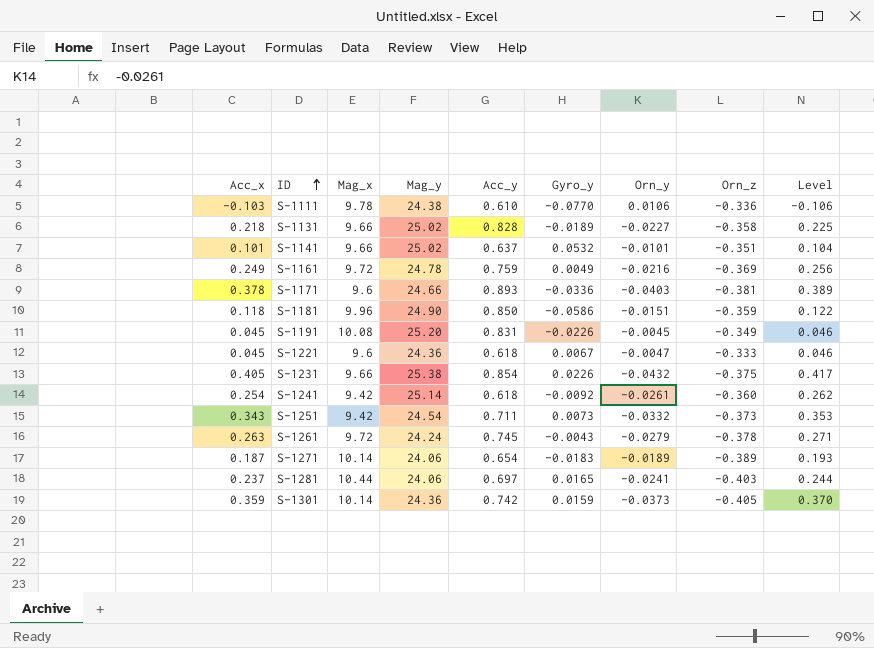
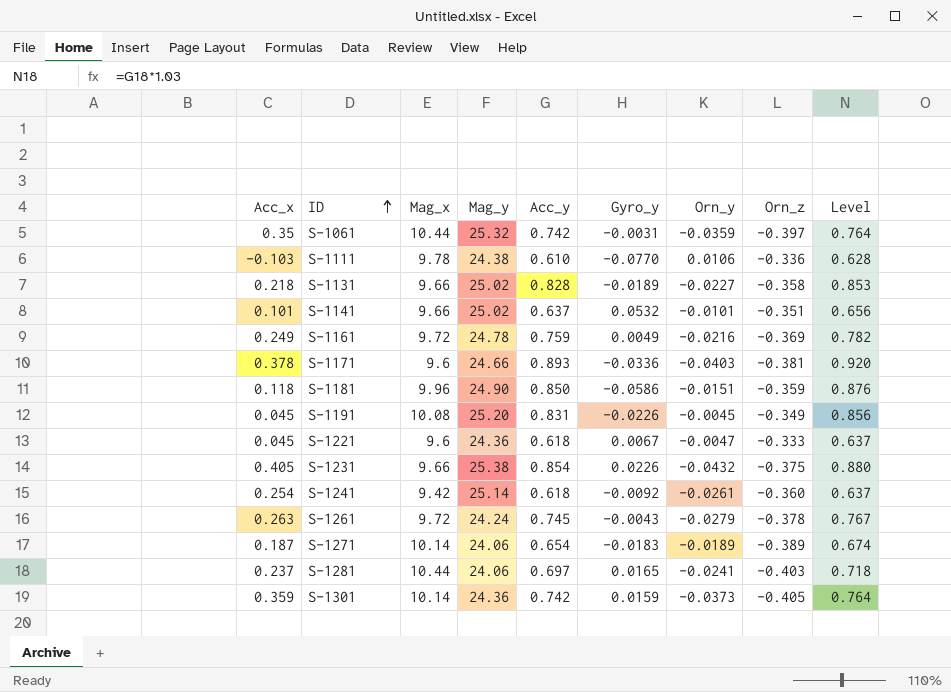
column Level | formula: [Acc_x] * 1.03 -> [Acc_y] * 1.03
row S-1251: 0.343 | 9.42 | 24.54 | 0.711 | 0.0073 | -0.0332 | -0.373 | 0.353 -> none
row S-1061: none -> 0.35 | 10.44 | 25.32 | 0.742 | -0.0031 | -0.0359 | -0.397 | 0.764

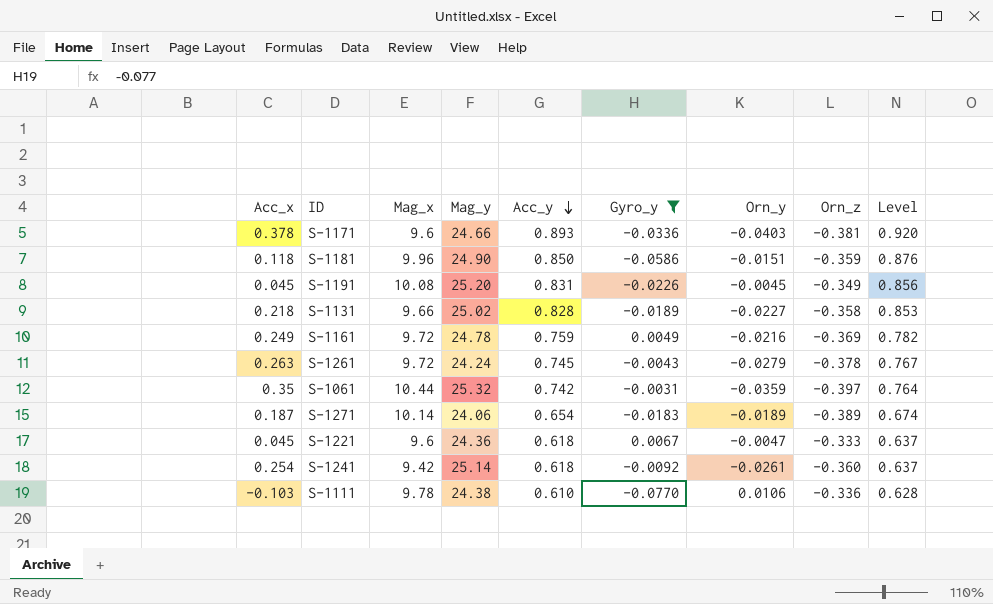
filter: none -> Gyro_y <= 0.0067
row order: ID ascending -> Acc_y descending

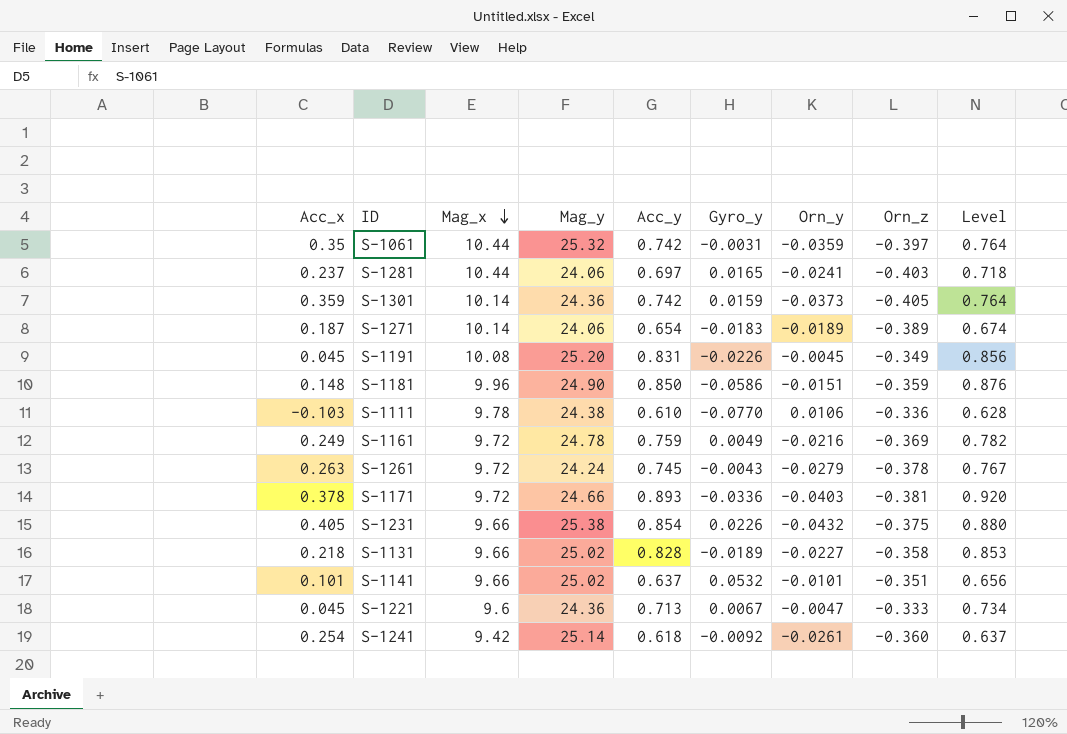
filter: Gyro_y <= 0.0067 -> none
row order: Acc_y descending -> Mag_x descending
S-1181 | Acc_x: 0.118 -> 0.148
S-1171 | Mag_x: 9.6 -> 9.72
S-1221 | Acc_y: 0.618 -> 0.713
S-1221 | Level: 0.637 -> 0.734

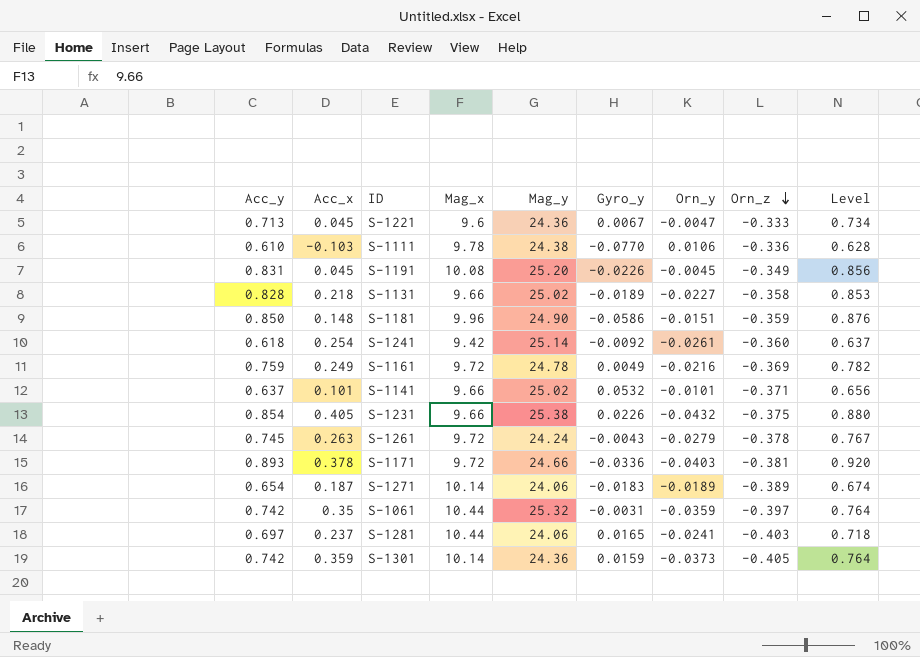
row order: Mag_x descending -> Orn_z descending
column Acc_y | position: 5 -> 1
S-1141 | Orn_z: -0.351 -> -0.371

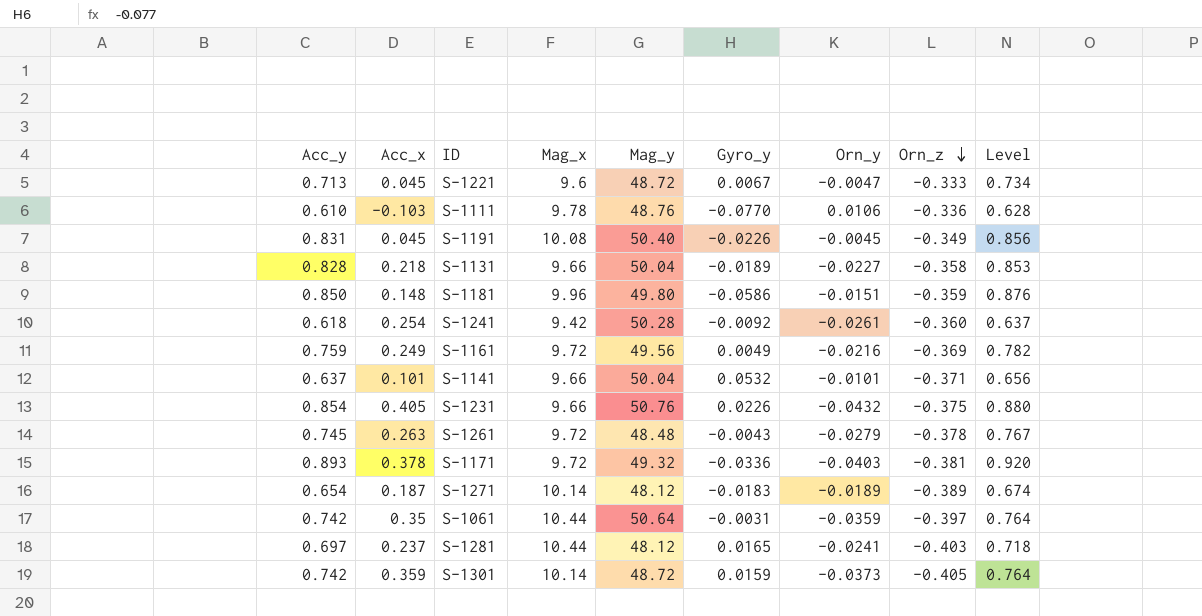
S-1221 | Mag_y: 24.36 -> 48.72
S-1111 | Mag_y: 24.38 -> 48.76
S-1191 | Mag_y: 25.20 -> 50.40
S-1131 | Mag_y: 25.02 -> 50.04
S-1181 | Mag_y: 24.90 -> 49.80
S-1241 | Mag_y: 25.14 -> 50.28
S-1161 | Mag_y: 24.78 -> 49.56
S-1141 | Mag_y: 25.02 -> 50.04
S-1231 | Mag_y: 25.38 -> 50.76
S-1261 | Mag_y: 24.24 -> 48.48
S-1171 | Mag_y: 24.66 -> 49.32
S-1271 | Mag_y: 24.06 -> 48.12
S-1061 | Mag_y: 25.32 -> 50.64
S-1281 | Mag_y: 24.06 -> 48.12
S-1301 | Mag_y: 24.36 -> 48.72

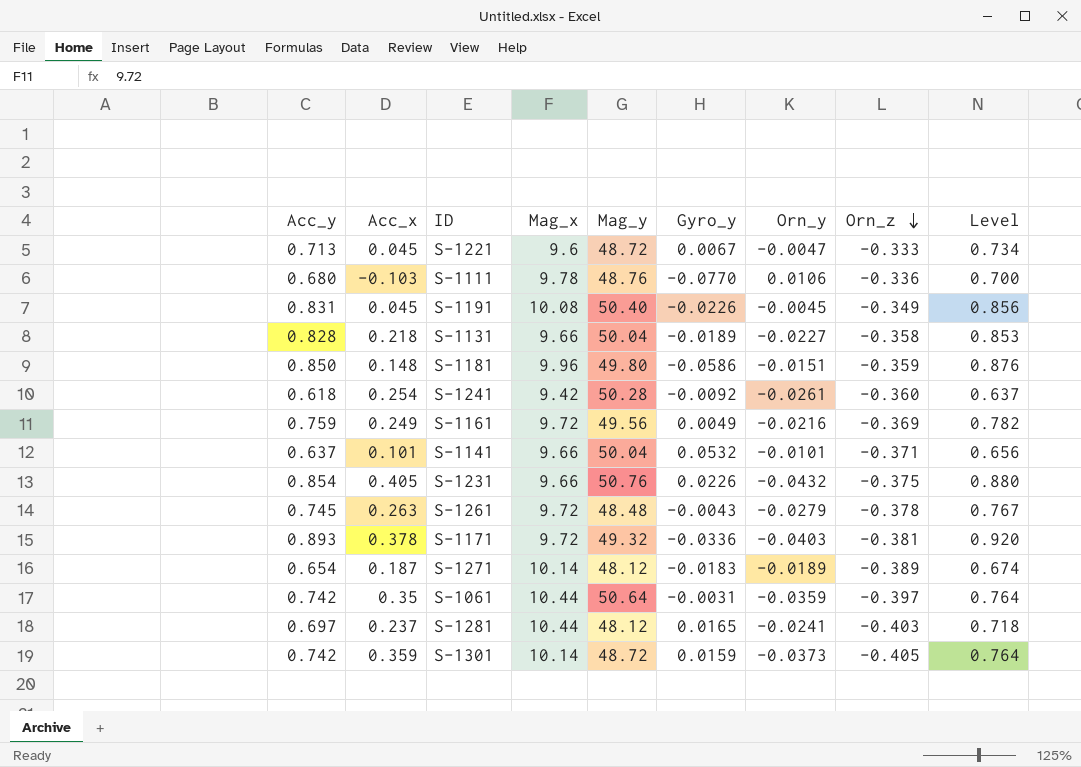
S-1111 | Acc_y: 0.610 -> 0.680
S-1111 | Level: 0.628 -> 0.700

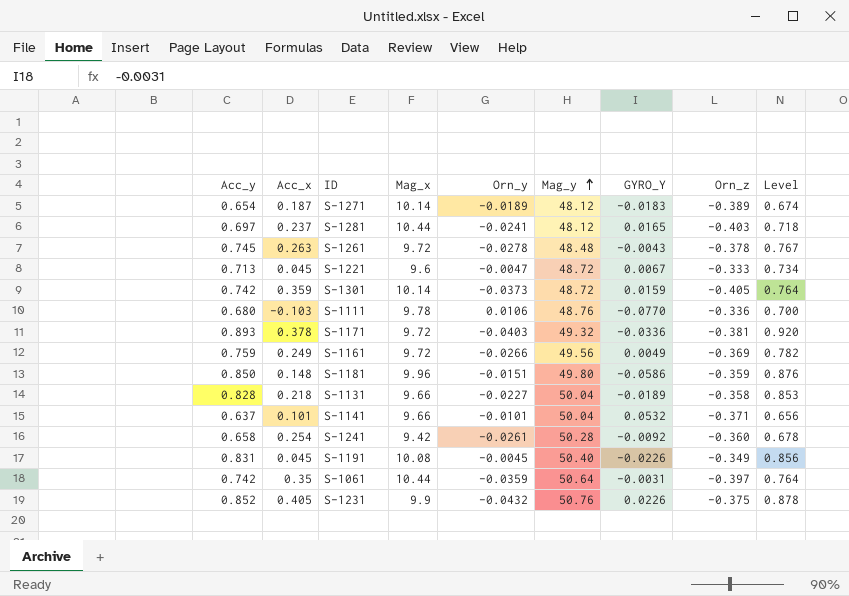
row order: Orn_z descending -> Mag_y ascending
column Orn_y | position: 7 -> 5
column name: Gyro_y -> GYRO_Y
S-1261 | Orn_y: -0.0279 -> -0.0278
S-1161 | Orn_y: -0.0216 -> -0.0266
S-1241 | Acc_y: 0.618 -> 0.658
S-1241 | Level: 0.637 -> 0.678
S-1231 | Acc_y: 0.854 -> 0.852
S-1231 | Mag_x: 9.66 -> 9.9
S-1231 | Level: 0.880 -> 0.878

